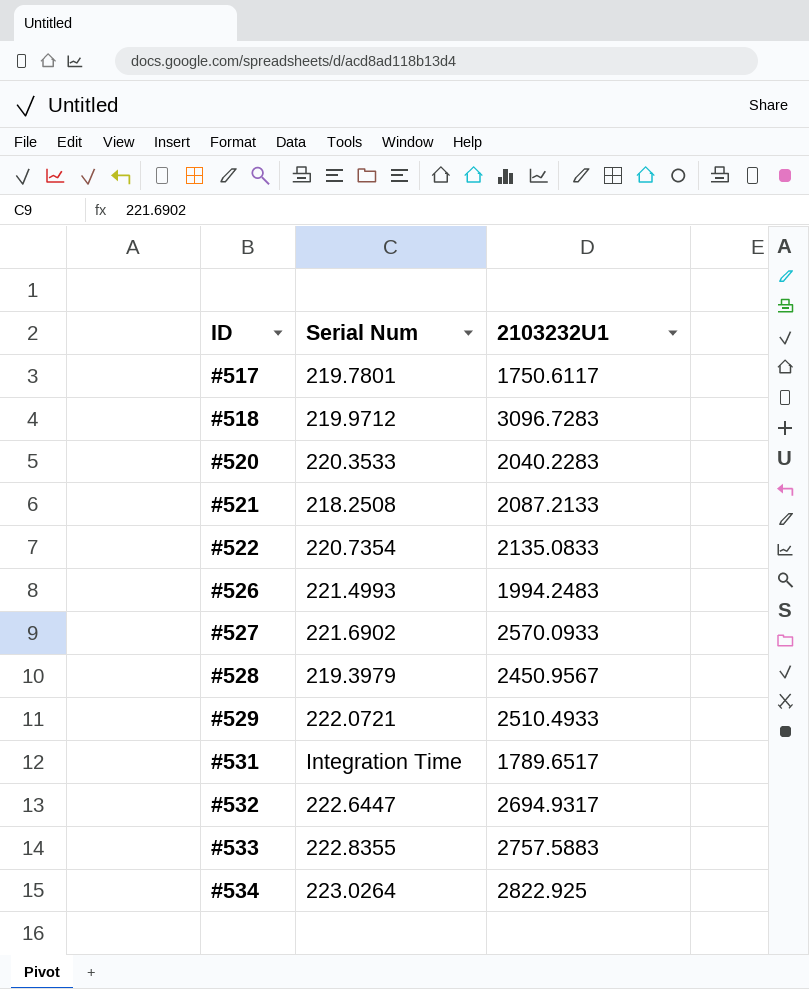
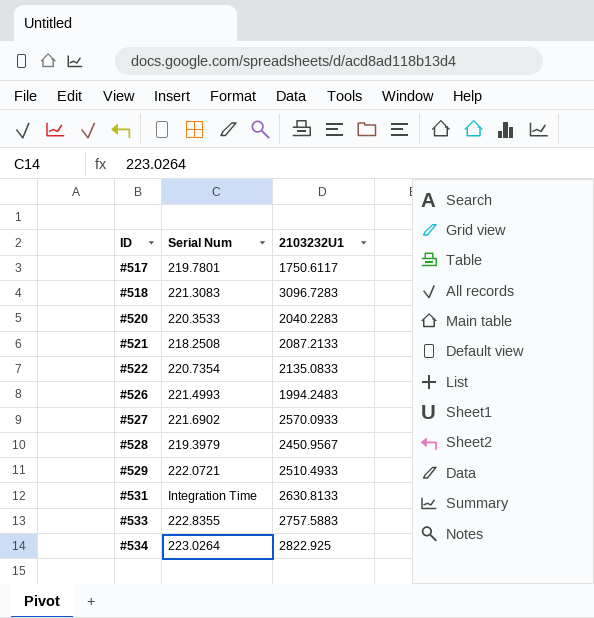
row #532: 222.6447 | 2694.9317 -> none
#518 | Serial Num: 219.9712 -> 221.3083
#531 | 2103232U1: 1789.6517 -> 2630.8133

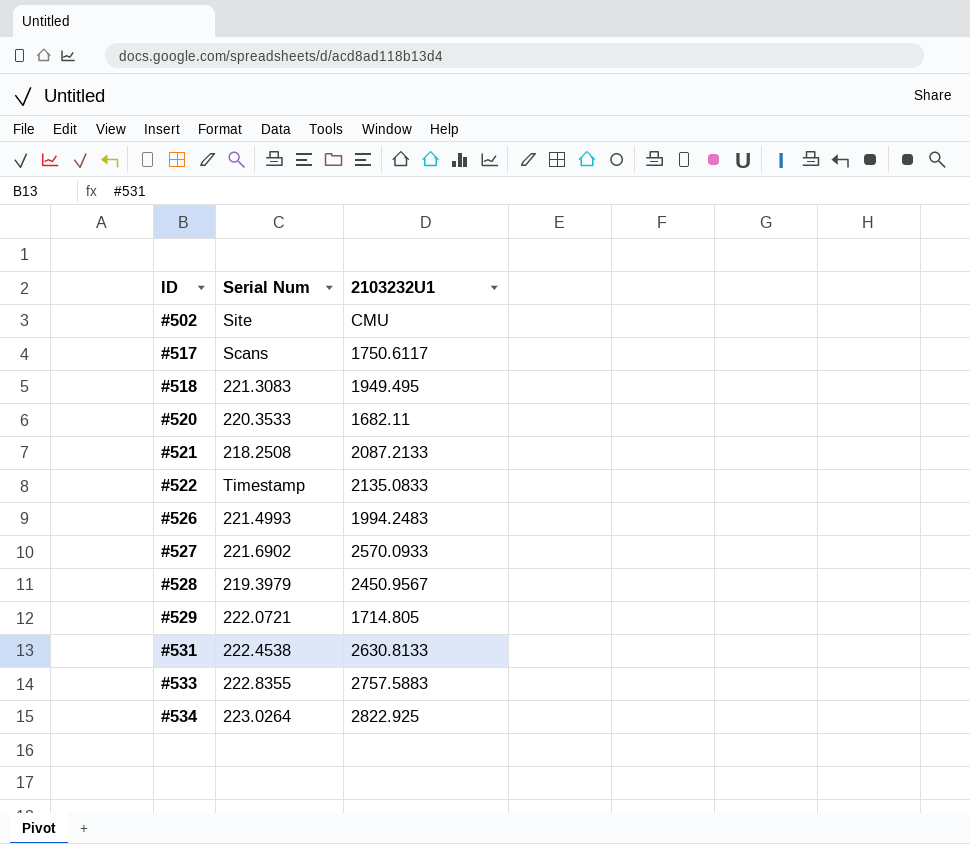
row #502: none -> Site | CMU
#517 | Serial Num: 219.7801 -> Scans
#518 | 2103232U1: 3096.7283 -> 1949.495
#520 | 2103232U1: 2040.2283 -> 1682.11
#522 | Serial Num: 220.7354 -> Timestamp
#529 | 2103232U1: 2510.4933 -> 1714.805
#531 | Serial Num: Integration Time -> 222.4538

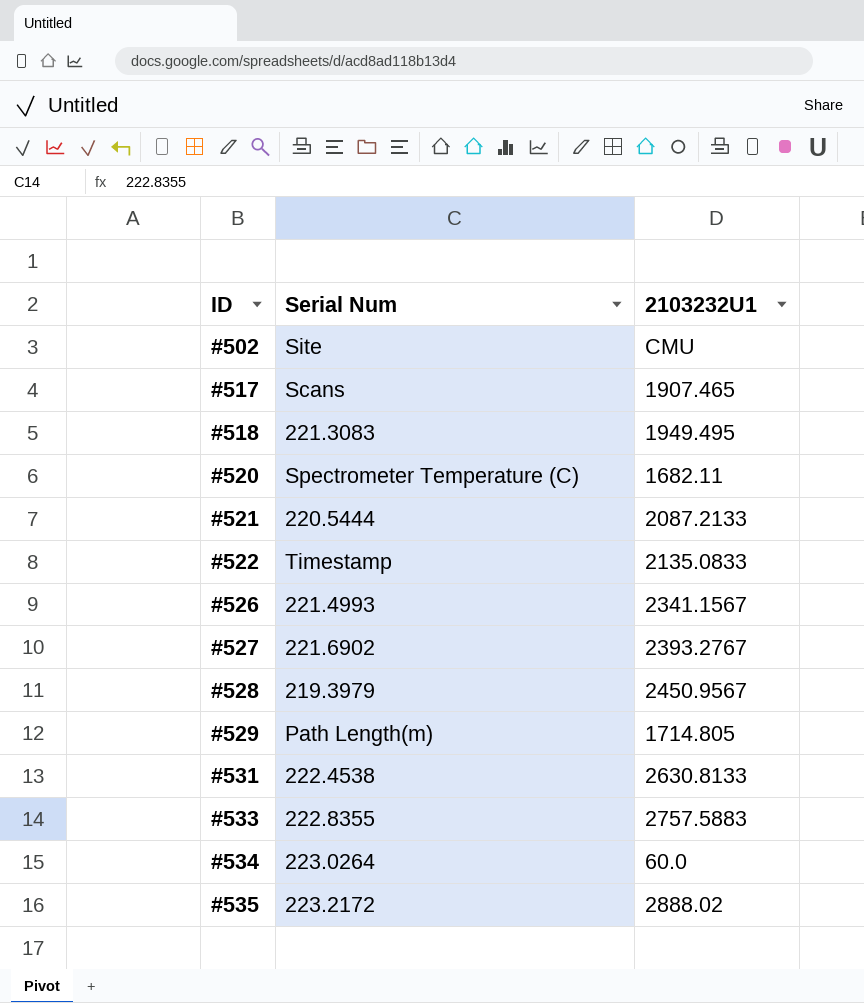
#517 | 2103232U1: 1750.6117 -> 1907.465
#520 | Serial Num: 220.3533 -> Spectrometer Temperature (C)
#521 | Serial Num: 218.2508 -> 220.5444
#526 | 2103232U1: 1994.2483 -> 2341.1567
#527 | 2103232U1: 2570.0933 -> 2393.2767
#529 | Serial Num: 222.0721 -> Path Length(m)
#534 | 2103232U1: 2822.925 -> 60.0
row #535: none -> 223.2172 | 2888.02

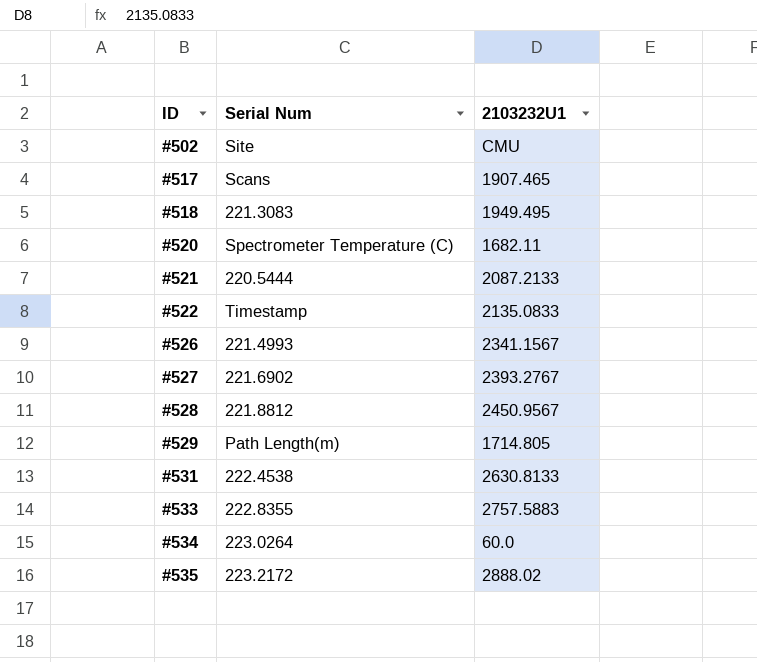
#528 | Serial Num: 219.3979 -> 221.8812

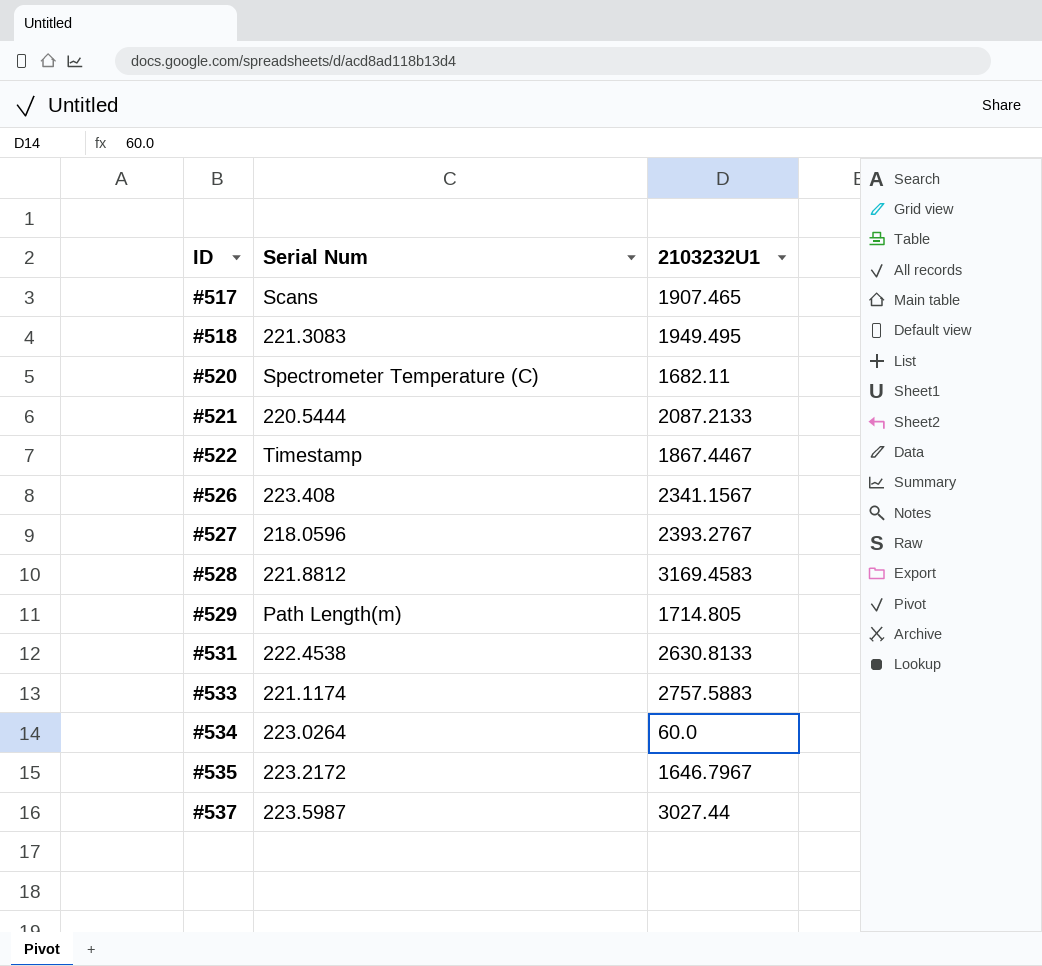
row #502: Site | CMU -> none
#522 | 2103232U1: 2135.0833 -> 1867.4467
#526 | Serial Num: 221.4993 -> 223.408
#527 | Serial Num: 221.6902 -> 218.0596
#528 | 2103232U1: 2450.9567 -> 3169.4583
#533 | Serial Num: 222.8355 -> 221.1174
#535 | 2103232U1: 2888.02 -> 1646.7967
row #537: none -> 223.5987 | 3027.44

